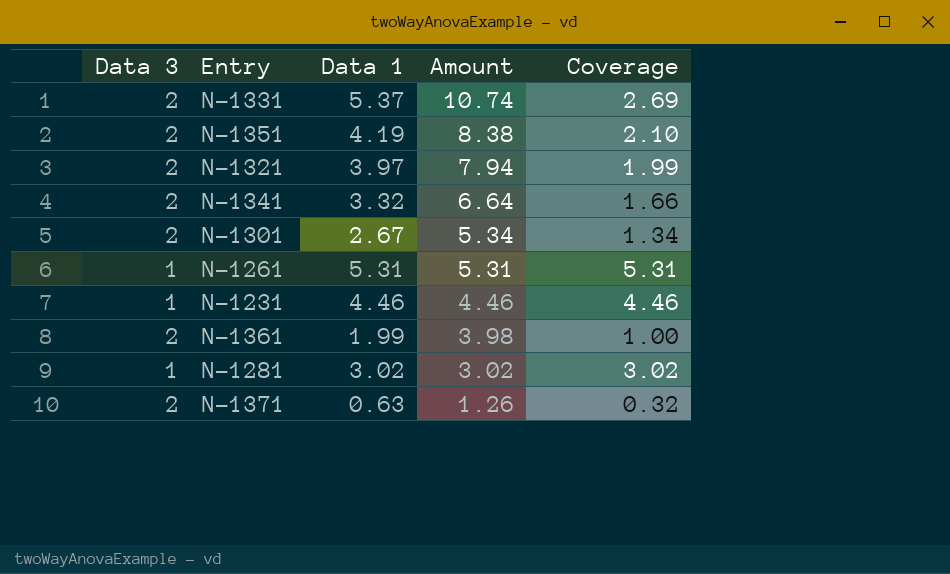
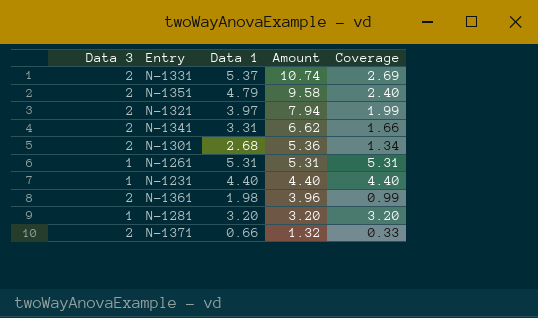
N-1351 | Data 1: 4.19 -> 4.79
N-1351 | Amount: 8.38 -> 9.58
N-1351 | Coverage: 2.10 -> 2.40
N-1341 | Data 1: 3.32 -> 3.31
N-1341 | Amount: 6.64 -> 6.62
N-1301 | Data 1: 2.67 -> 2.68
N-1301 | Amount: 5.34 -> 5.36
N-1231 | Data 1: 4.46 -> 4.40
N-1231 | Amount: 4.46 -> 4.40
N-1231 | Coverage: 4.46 -> 4.40
N-1361 | Data 1: 1.99 -> 1.98
N-1361 | Amount: 3.98 -> 3.96
N-1361 | Coverage: 1.00 -> 0.99
N-1281 | Data 1: 3.02 -> 3.20
N-1281 | Amount: 3.02 -> 3.20
N-1281 | Coverage: 3.02 -> 3.20
N-1371 | Data 1: 0.63 -> 0.66
N-1371 | Amount: 1.26 -> 1.32
N-1371 | Coverage: 0.32 -> 0.33

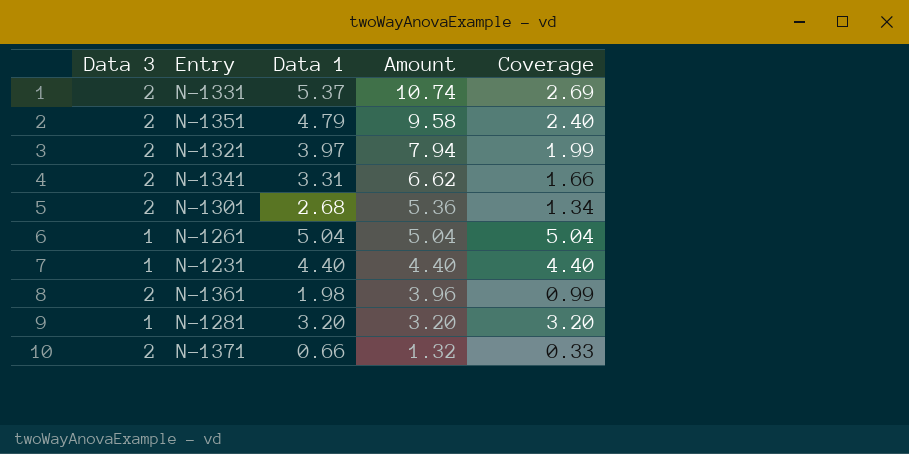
N-1261 | Data 1: 5.31 -> 5.04
N-1261 | Amount: 5.31 -> 5.04
N-1261 | Coverage: 5.31 -> 5.04

